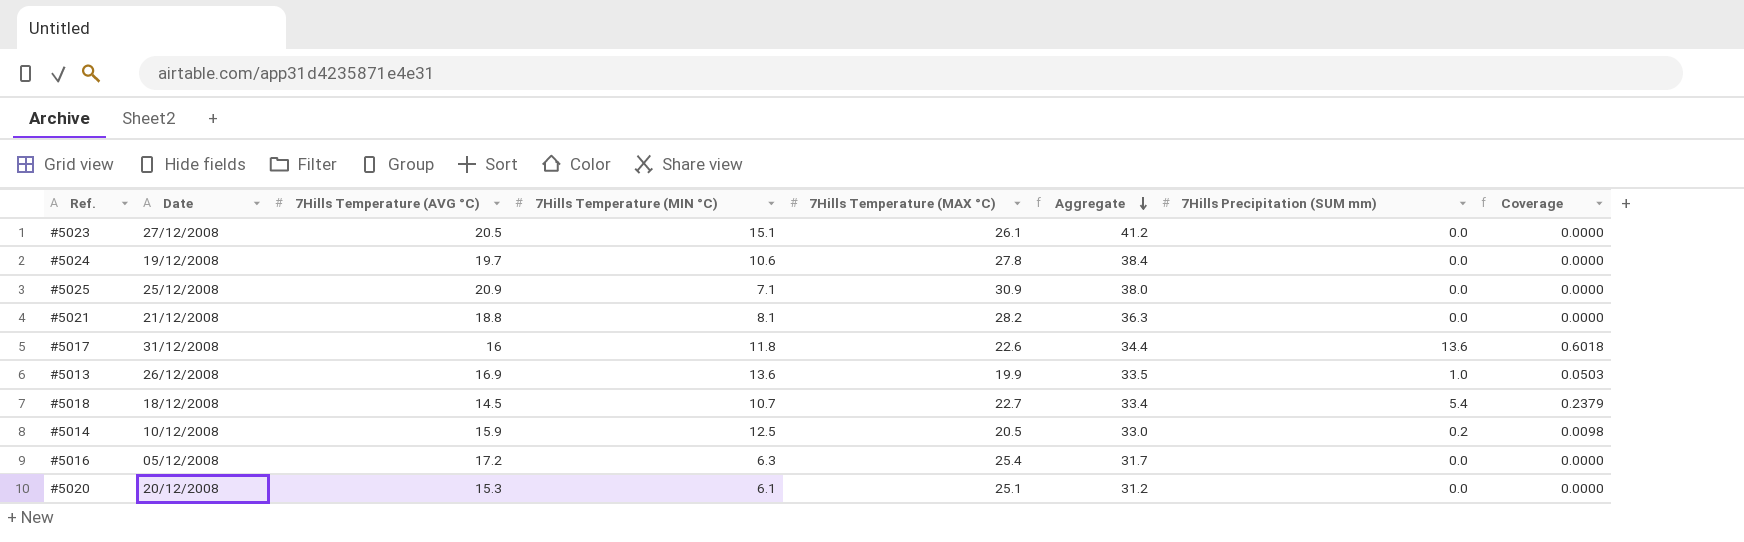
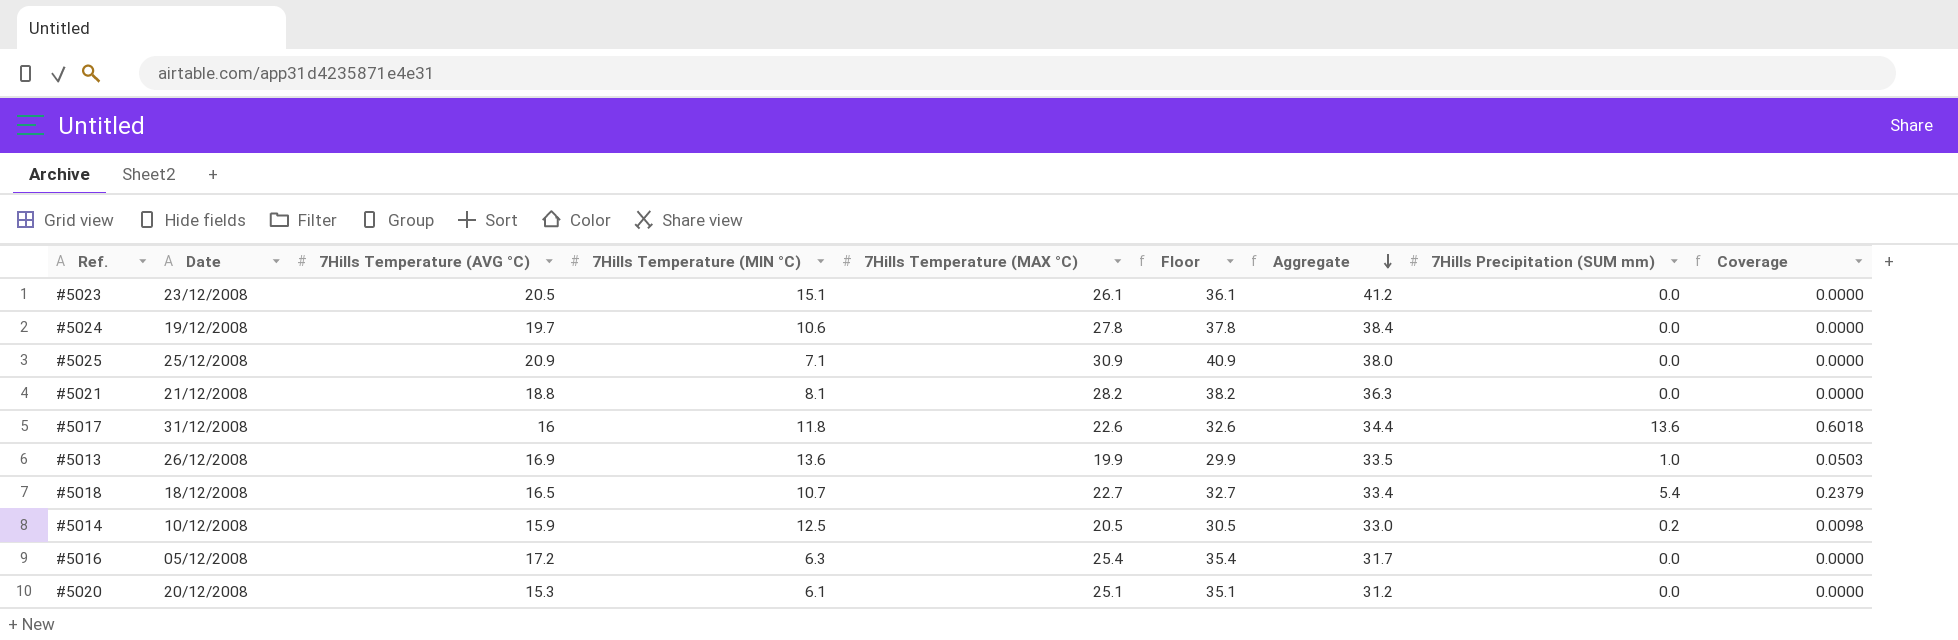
column Floor | formula: none -> [7Hills Temperature (MAX °C)] + 10
#5023 | Date: 27/12/2008 -> 23/12/2008
#5018 | 7Hills Temperature (AVG °C): 14.5 -> 16.5

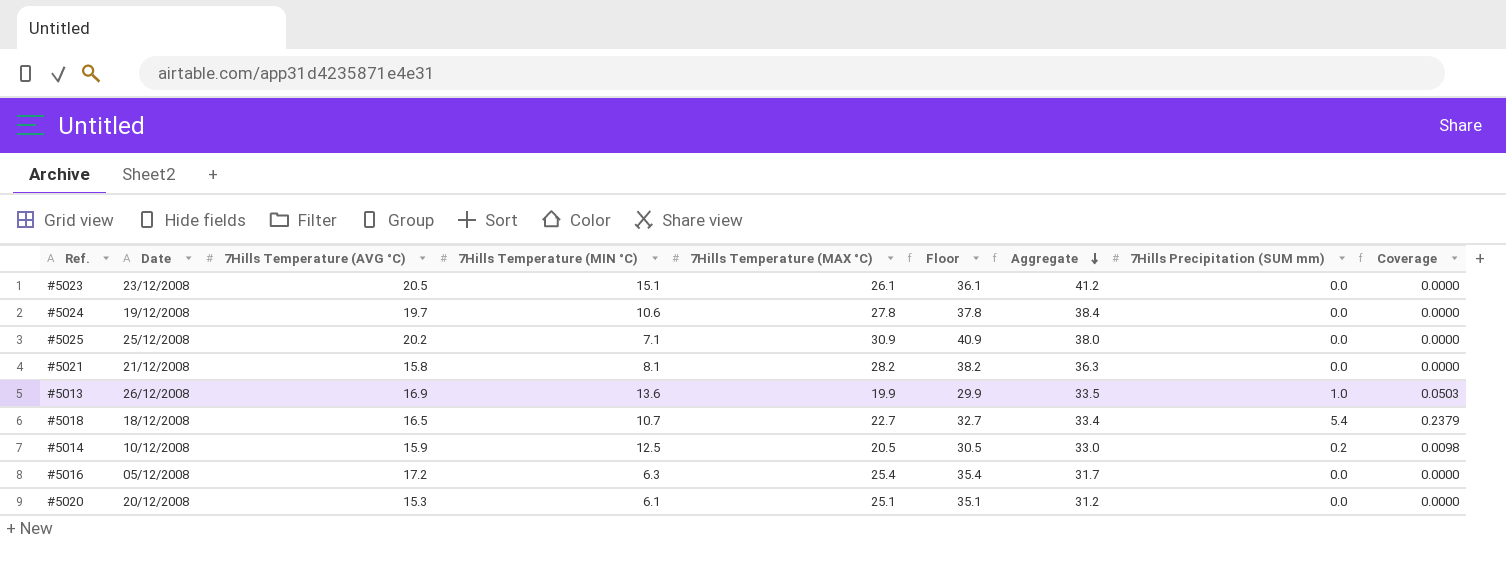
row #5017: 31/12/2008 | 16 | 11.8 | 22.6 | 32.6 | 34.4 | 13.6 | 0.6018 -> none
#5025 | 7Hills Temperature (AVG °C): 20.9 -> 20.2
#5021 | 7Hills Temperature (AVG °C): 18.8 -> 15.8

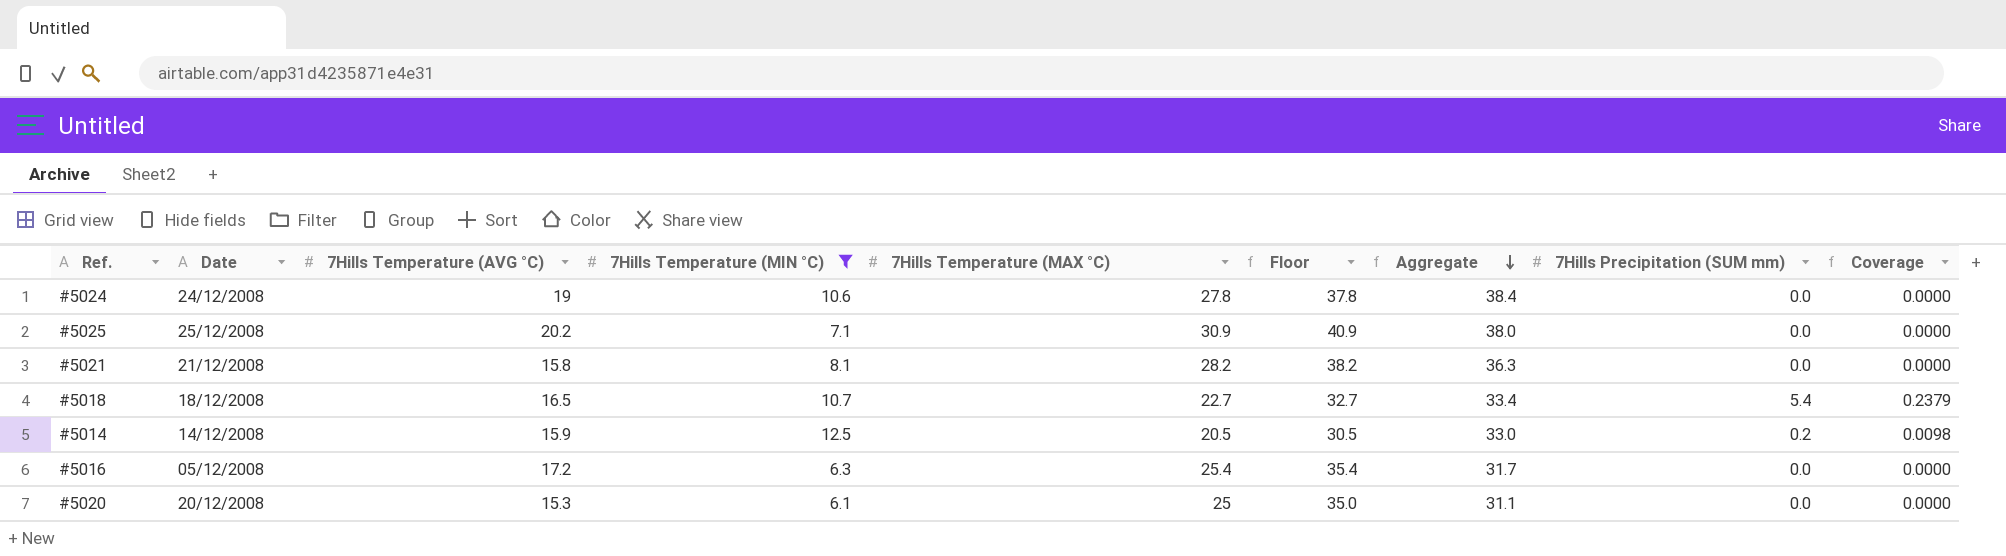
filter: none -> 7Hills Temperature (MIN °C) <= 12.5
#5024 | Date: 19/12/2008 -> 24/12/2008
#5024 | 7Hills Temperature (AVG °C): 19.7 -> 19
#5014 | Date: 10/12/2008 -> 14/12/2008
#5020 | 7Hills Temperature (MAX °C): 25.1 -> 25
#5020 | Floor: 35.1 -> 35.0
#5020 | Aggregate: 31.2 -> 31.1

